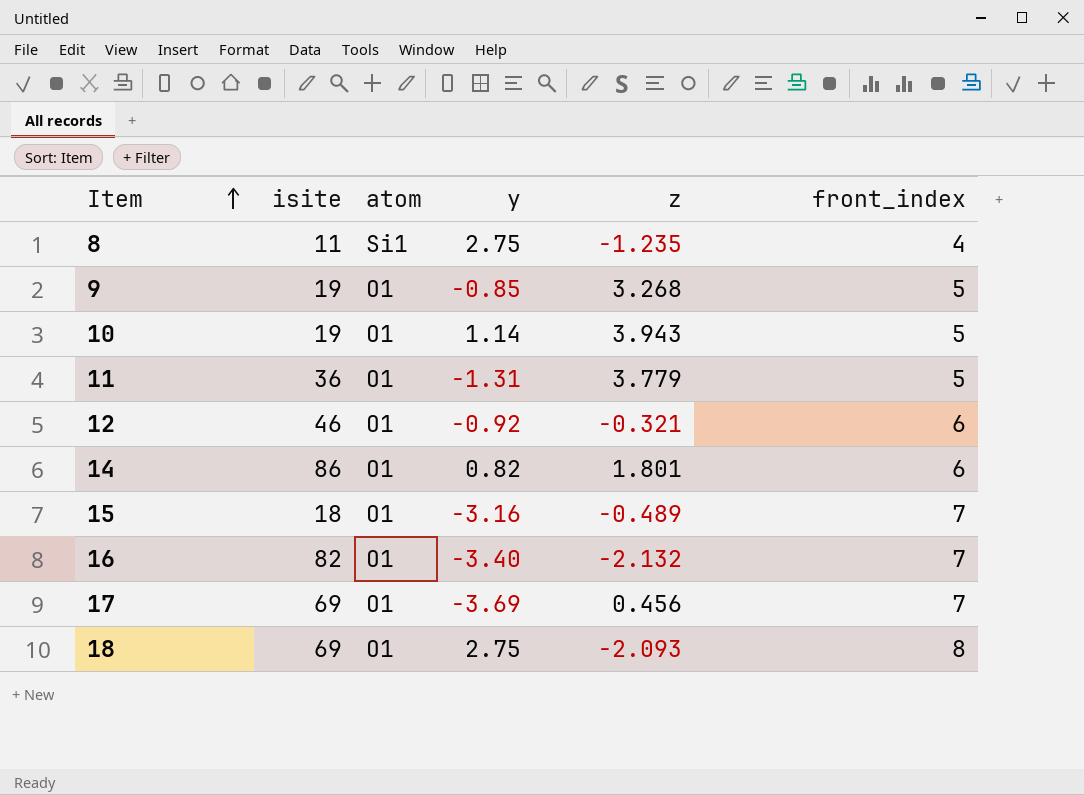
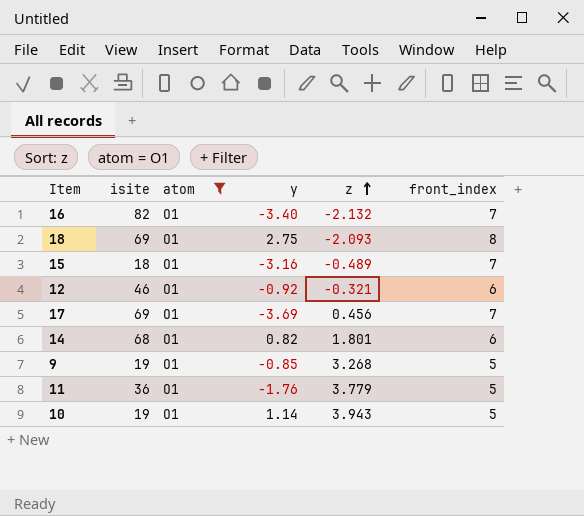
filter: none -> atom = O1
row order: Item ascending -> z ascending
14 | isite: 86 -> 68
11 | y: -1.31 -> -1.76

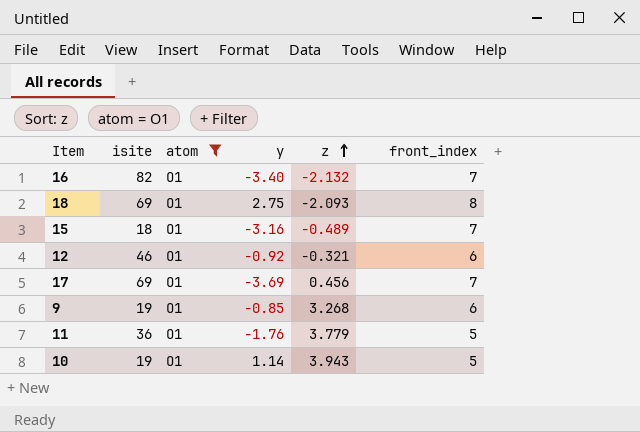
row 14: 68 | O1 | 0.82 | 1.801 | 6 -> none
9 | front_index: 5 -> 6

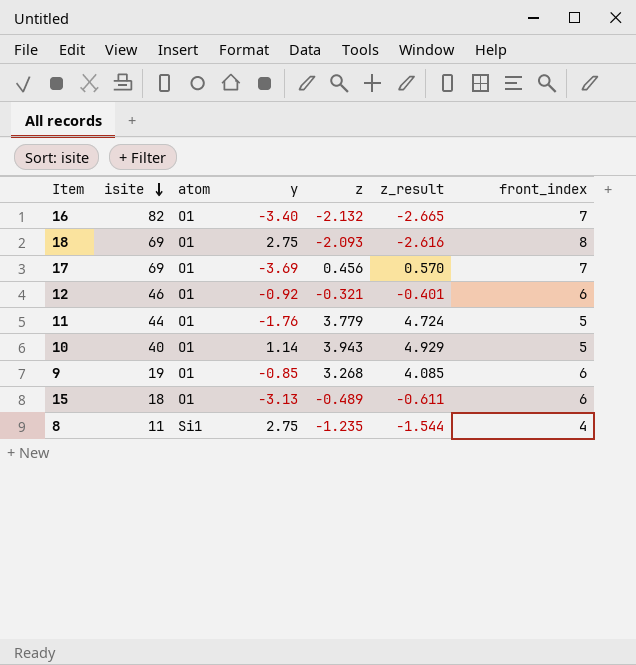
filter: atom = O1 -> none
row order: z ascending -> isite descending
column z_result | formula: none -> [z] * 1.25
11 | isite: 36 -> 44
10 | isite: 19 -> 40
15 | y: -3.16 -> -3.13
15 | front_index: 7 -> 6

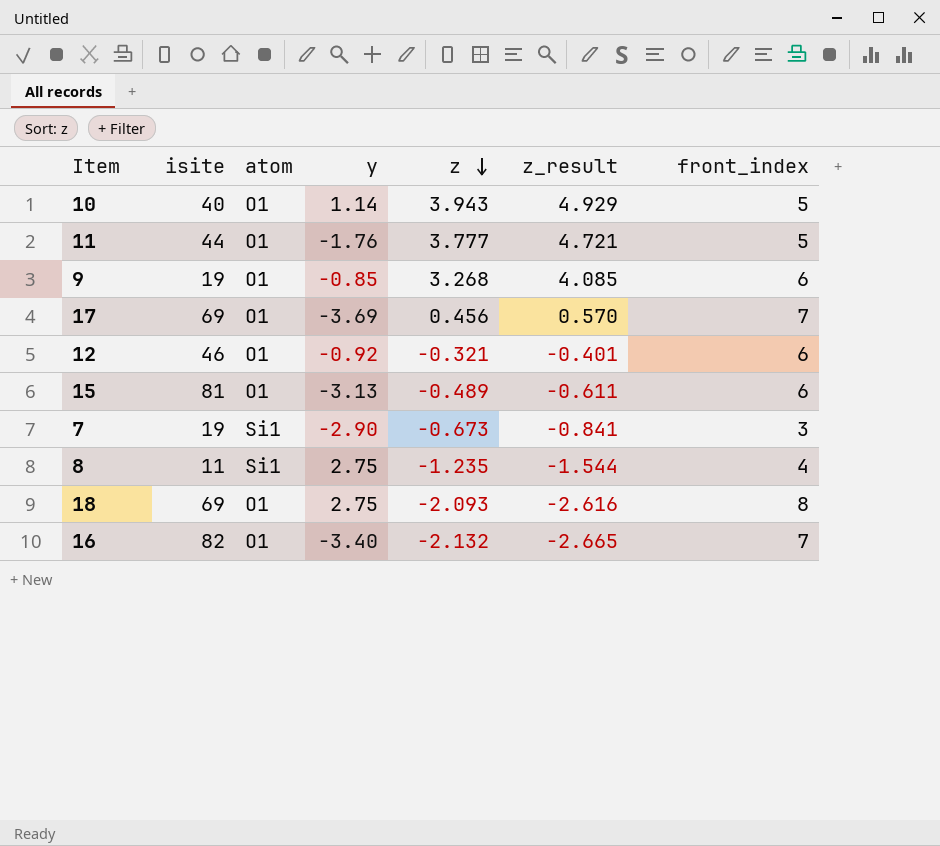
row order: isite descending -> z descending
11 | z: 3.779 -> 3.777
11 | z_result: 4.724 -> 4.721
15 | isite: 18 -> 81
row 7: none -> 19 | Si1 | -2.90 | -0.673 | -0.841 | 3

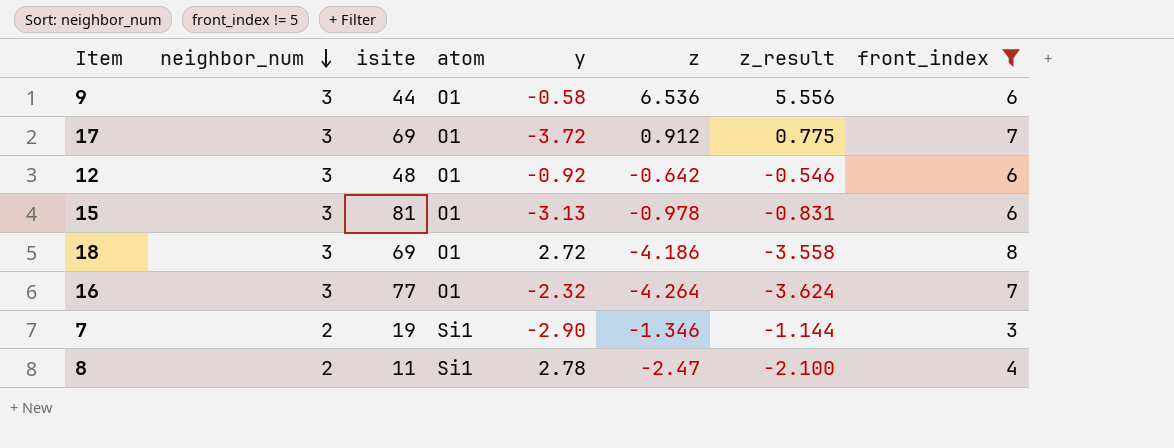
filter: none -> front_index != 5
row order: z descending -> neighbor_num descending
column neighbor_num | position: none -> 2
column z_result | formula: [z] * 1.25 -> [z] * 0.85
9 | isite: 19 -> 44
9 | y: -0.85 -> -0.58
9 | z: 3.268 -> 6.536
17 | y: -3.69 -> -3.72
17 | z: 0.456 -> 0.912
12 | isite: 46 -> 48
12 | z: -0.321 -> -0.642
15 | z: -0.489 -> -0.978
18 | y: 2.75 -> 2.72
18 | z: -2.093 -> -4.186
16 | isite: 82 -> 77
16 | y: -3.40 -> -2.32
16 | z: -2.132 -> -4.264
7 | z: -0.673 -> -1.346
8 | y: 2.75 -> 2.78
8 | z: -1.235 -> -2.47

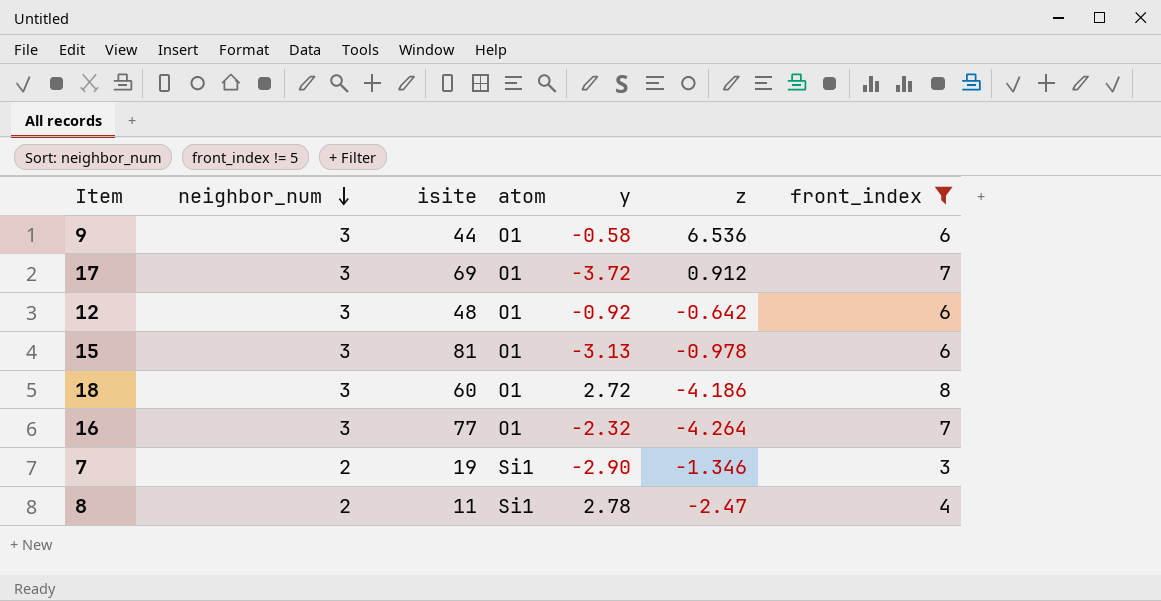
column z_result | formula: [z] * 0.85 -> none
18 | isite: 69 -> 60

